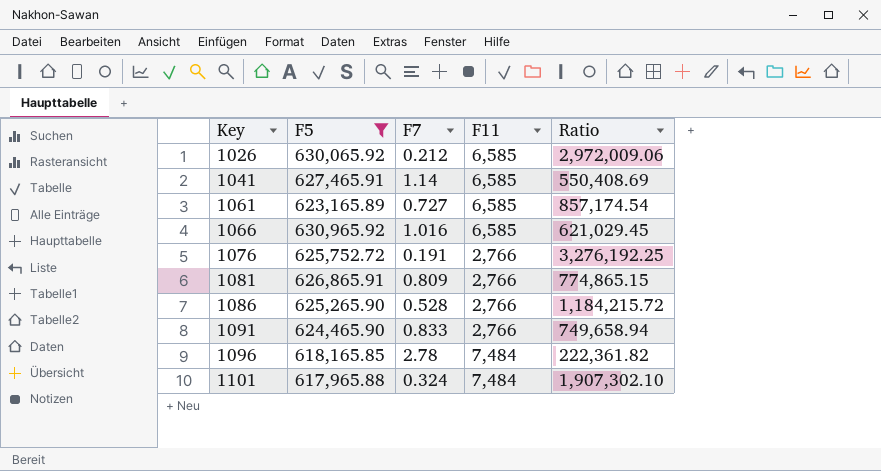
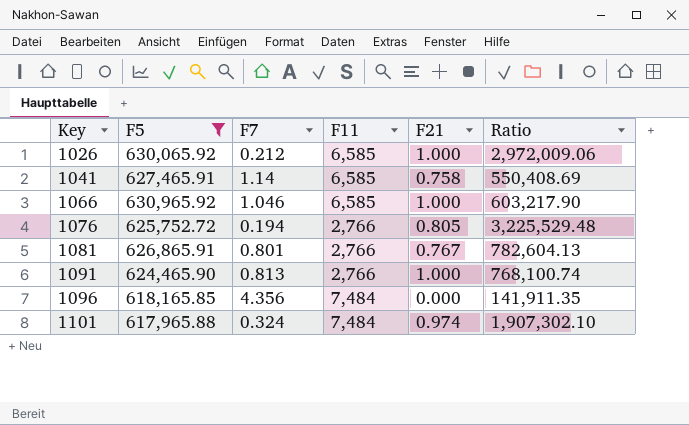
column F21 | position: none -> 5
row 1061: 623,165.89 | 0.727 | 6,585 | 857,174.54 -> none
row 1086: 625,265.90 | 0.528 | 2,766 | 1,184,215.72 -> none
1066 | F7: 1.016 -> 1.046
1066 | Ratio: 621,029.45 -> 603,217.90
1076 | F7: 0.191 -> 0.194
1076 | Ratio: 3,276,192.25 -> 3,225,529.48
1081 | F7: 0.809 -> 0.801
1081 | Ratio: 774,865.15 -> 782,604.13
1091 | F7: 0.833 -> 0.813
1091 | Ratio: 749,658.94 -> 768,100.74
1096 | F7: 2.78 -> 4.356
1096 | Ratio: 222,361.82 -> 141,911.35

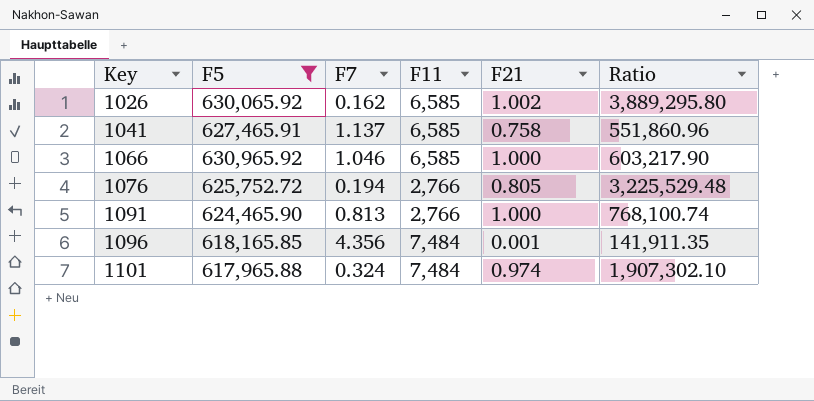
row 1081: 626,865.91 | 0.801 | 2,766 | 0.767 | 782,604.13 -> none
1026 | F7: 0.212 -> 0.162
1026 | F21: 1.000 -> 1.002
1026 | Ratio: 2,972,009.06 -> 3,889,295.80
1041 | F7: 1.14 -> 1.137
1041 | Ratio: 550,408.69 -> 551,860.96
1096 | F21: 0.000 -> 0.001

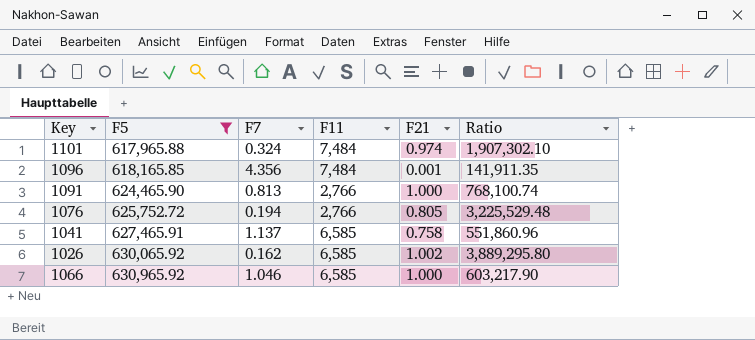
row order: Key ascending -> F5 ascending

